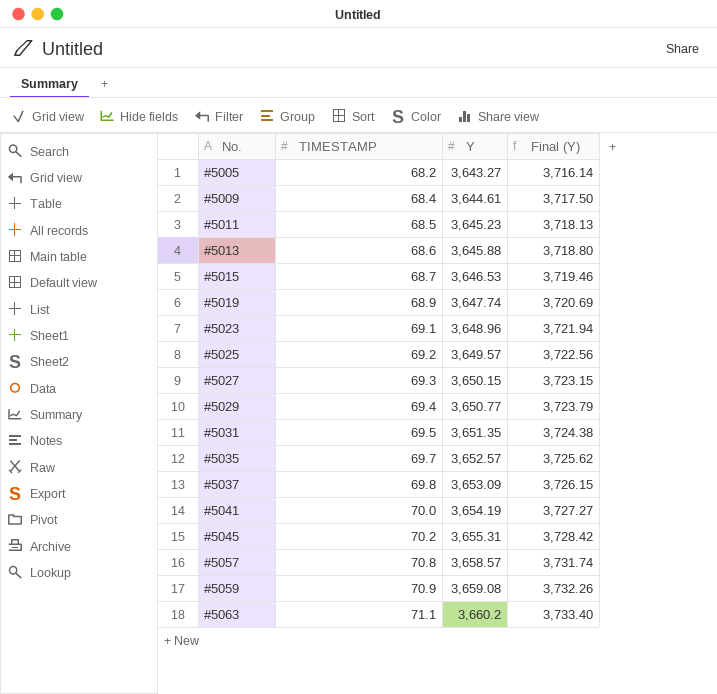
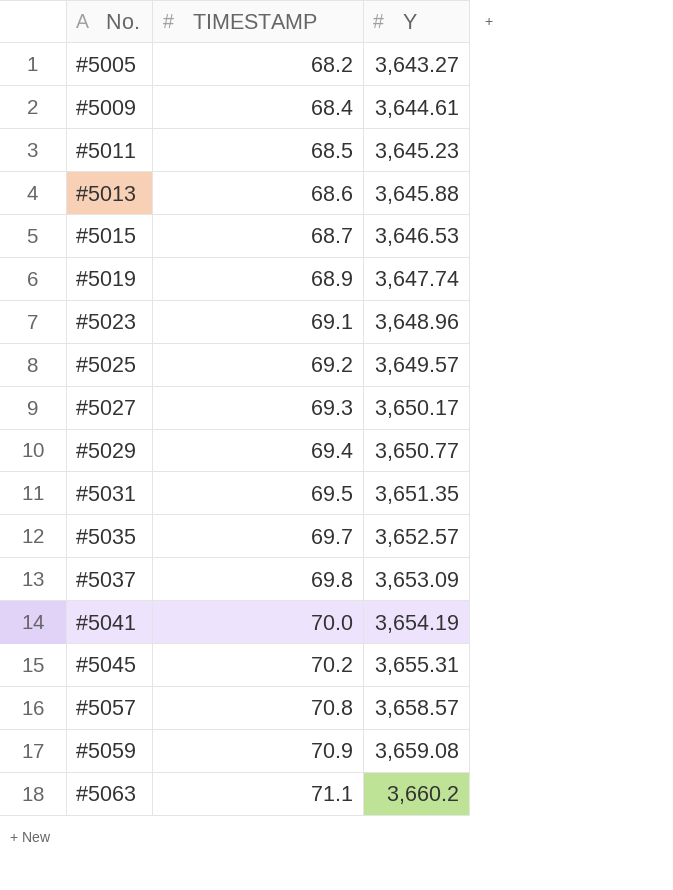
column Final (Y) | formula: [Y] * 1.02 -> none
#5027 | Y: 3,650.15 -> 3,650.17

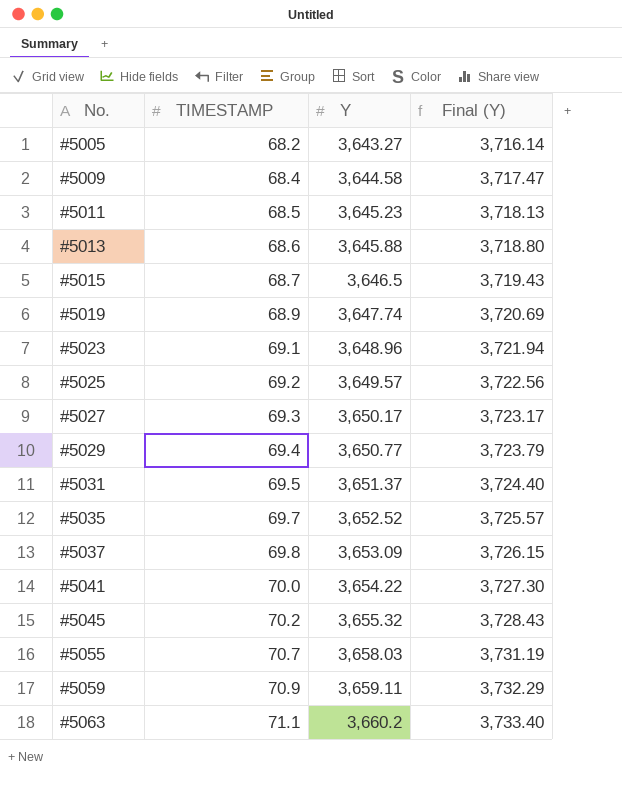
column Final (Y) | formula: none -> [Y] * 1.02
row #5057: 70.8 | 3,658.57 -> none
#5009 | Y: 3,644.61 -> 3,644.58
#5015 | Y: 3,646.53 -> 3,646.5
#5031 | Y: 3,651.35 -> 3,651.37
#5035 | Y: 3,652.57 -> 3,652.52
#5041 | Y: 3,654.19 -> 3,654.22
#5045 | Y: 3,655.31 -> 3,655.32
row #5055: none -> 70.7 | 3,658.03 | 3,731.19
#5059 | Y: 3,659.08 -> 3,659.11

